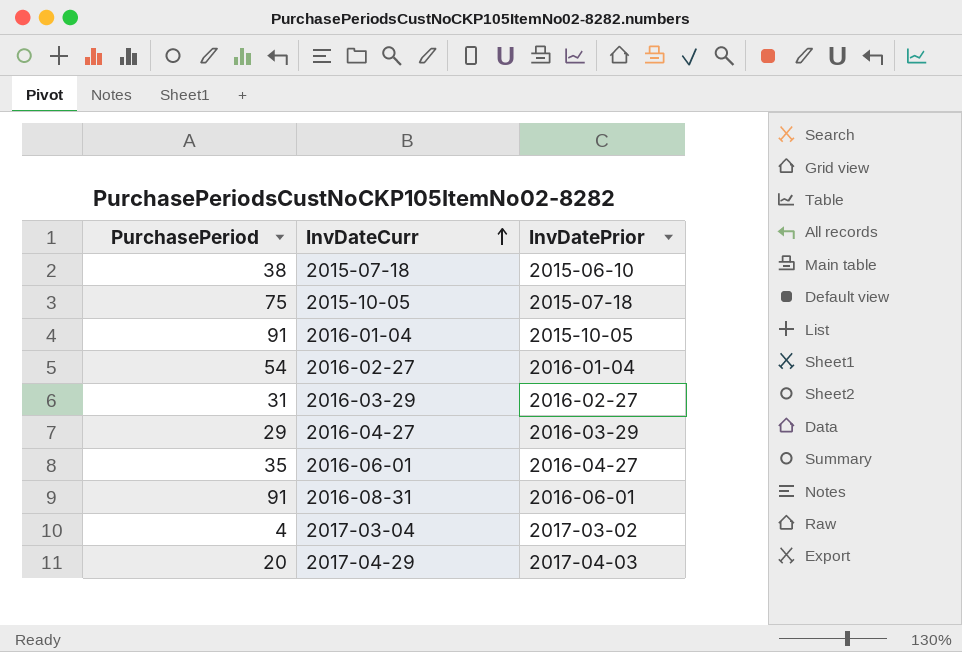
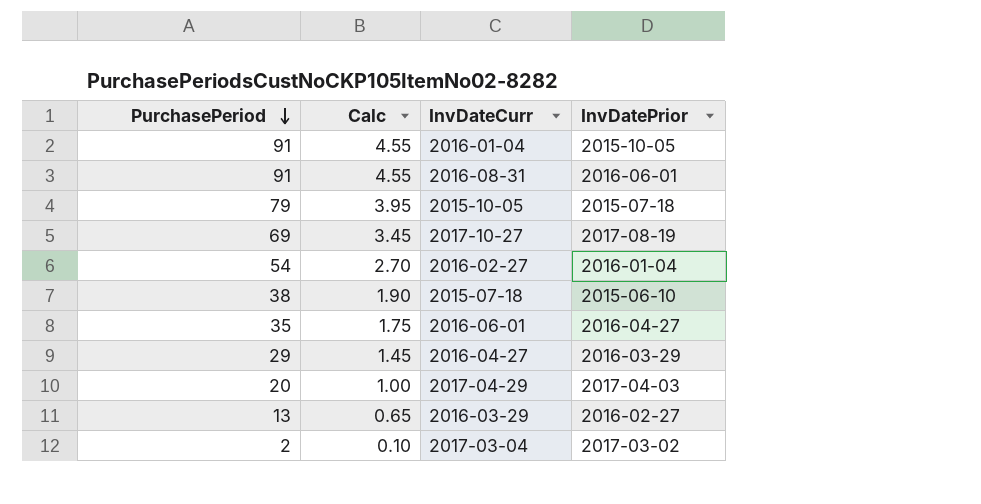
row order: InvDateCurr ascending -> PurchasePeriod descending
column Calc | formula: none -> [PurchasePeriod] * 0.05
2015-10-05 | PurchasePeriod: 75 -> 79
row 2017-10-27: none -> 69 | 3.45 | 2017-08-19
2016-03-29 | PurchasePeriod: 31 -> 13
2017-03-04 | PurchasePeriod: 4 -> 2

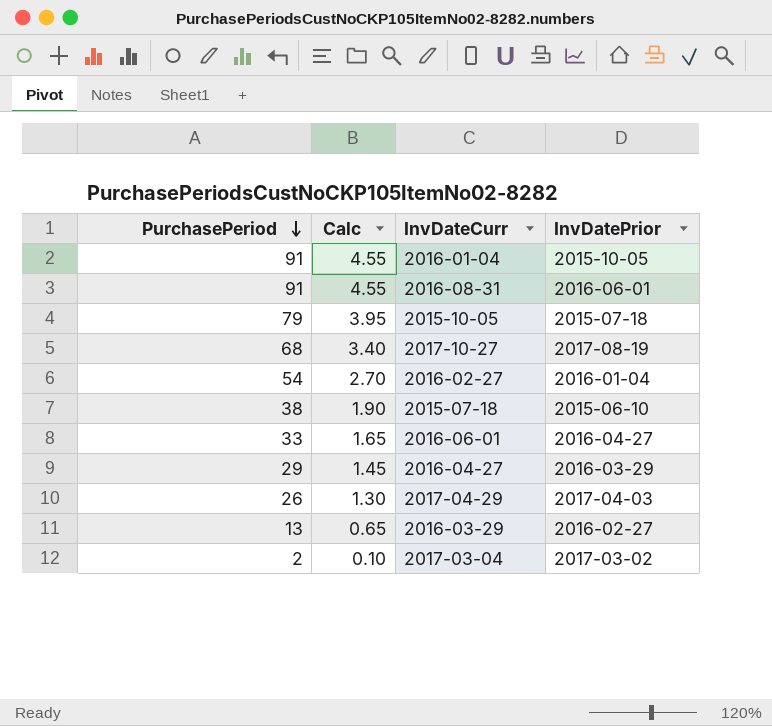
2017-10-27 | PurchasePeriod: 69 -> 68
2017-10-27 | Calc: 3.45 -> 3.40
2016-06-01 | PurchasePeriod: 35 -> 33
2016-06-01 | Calc: 1.75 -> 1.65
2017-04-29 | PurchasePeriod: 20 -> 26
2017-04-29 | Calc: 1.00 -> 1.30

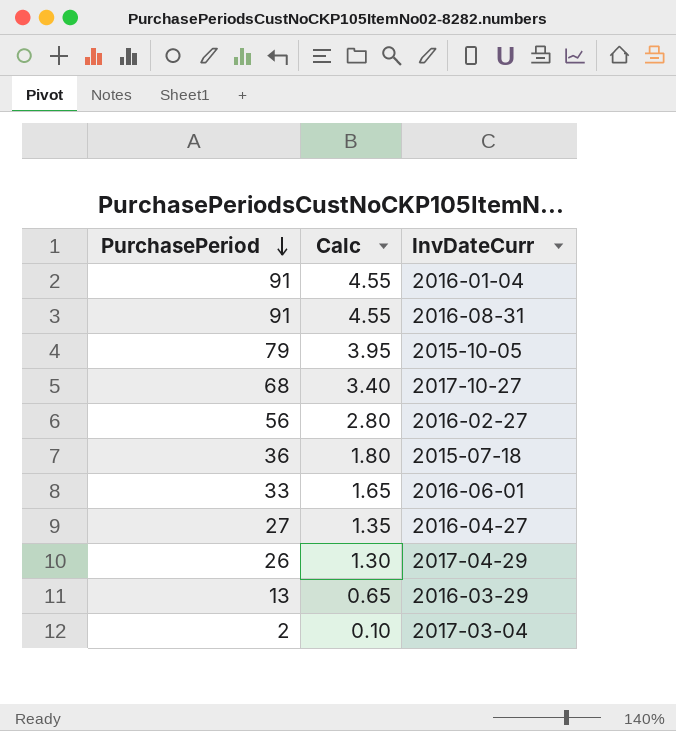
column InvDatePrior | position: 4 -> none
2016-02-27 | PurchasePeriod: 54 -> 56
2016-02-27 | Calc: 2.70 -> 2.80
2015-07-18 | PurchasePeriod: 38 -> 36
2015-07-18 | Calc: 1.90 -> 1.80
2016-04-27 | PurchasePeriod: 29 -> 27
2016-04-27 | Calc: 1.45 -> 1.35

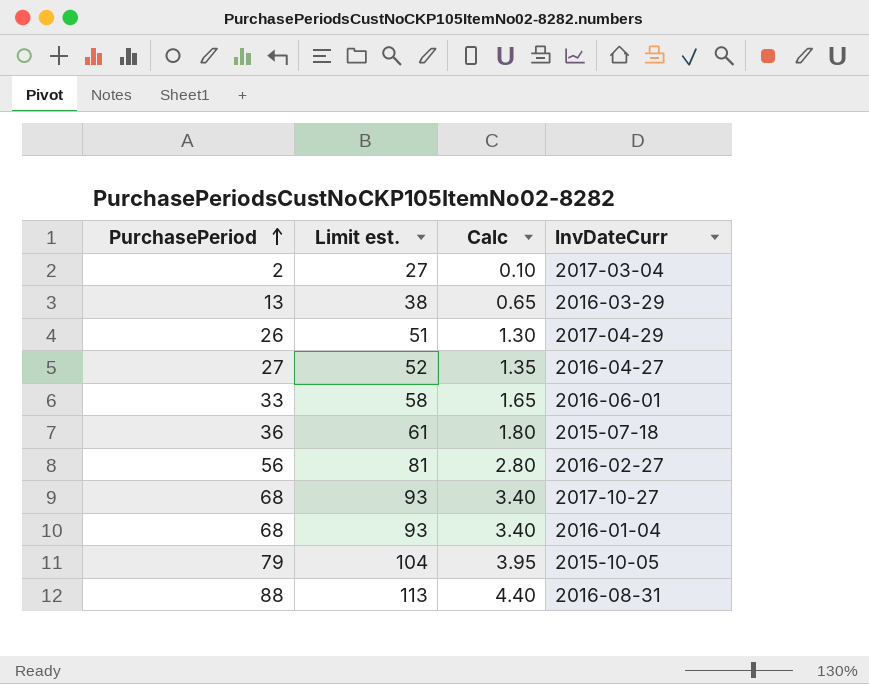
row order: PurchasePeriod descending -> PurchasePeriod ascending
column Limit est. | formula: none -> [PurchasePeriod] + 25
2016-01-04 | PurchasePeriod: 91 -> 68
2016-01-04 | Calc: 4.55 -> 3.40
2016-08-31 | PurchasePeriod: 91 -> 88
2016-08-31 | Calc: 4.55 -> 4.40

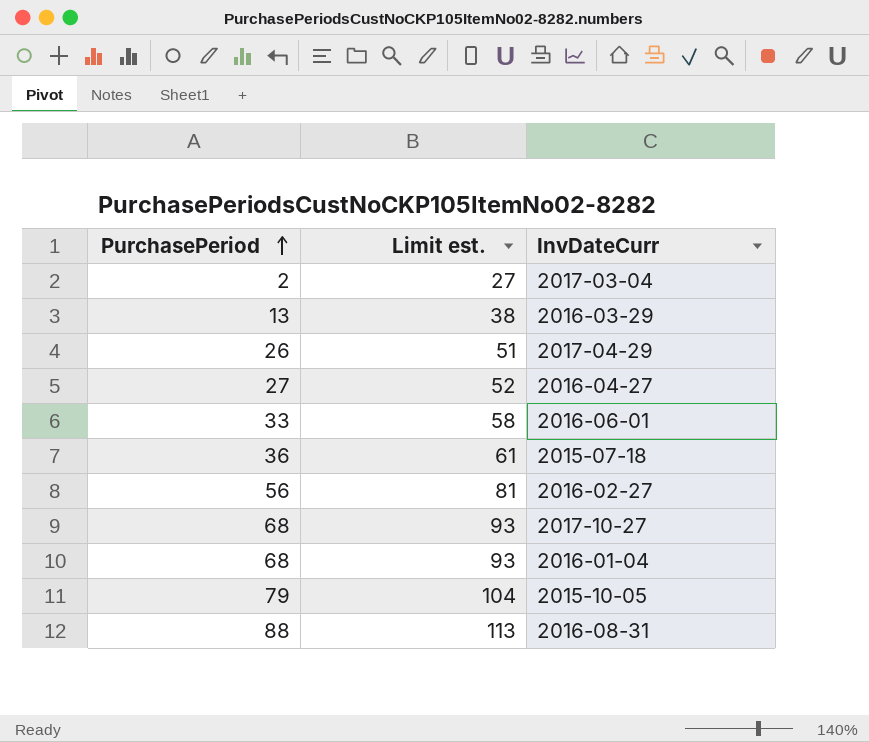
column Calc | formula: [PurchasePeriod] * 0.05 -> none

